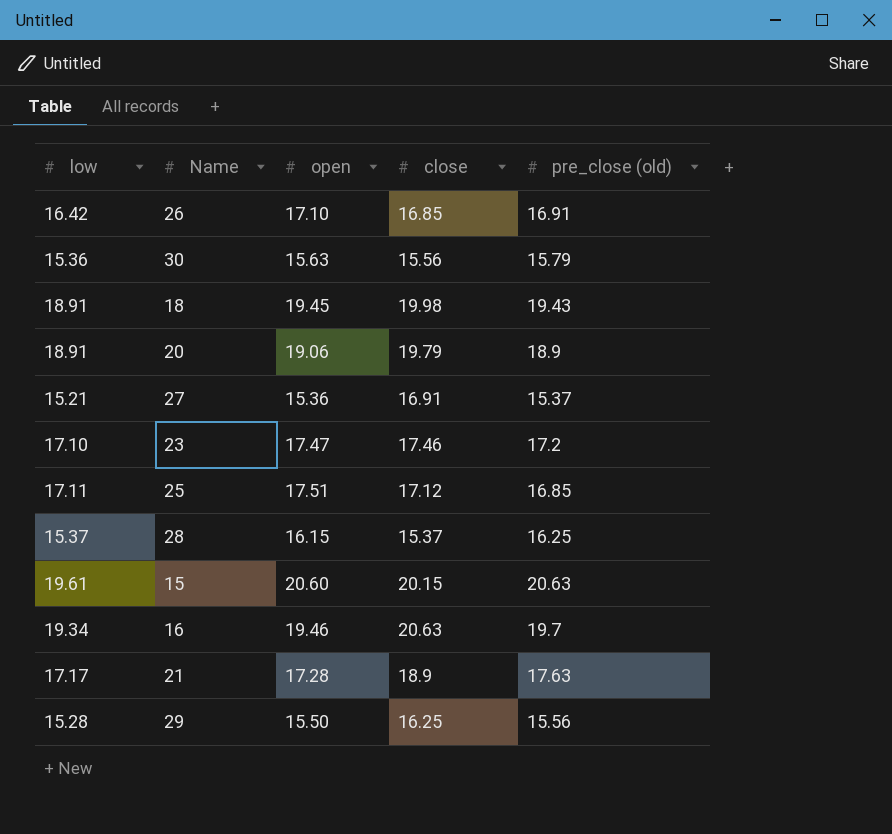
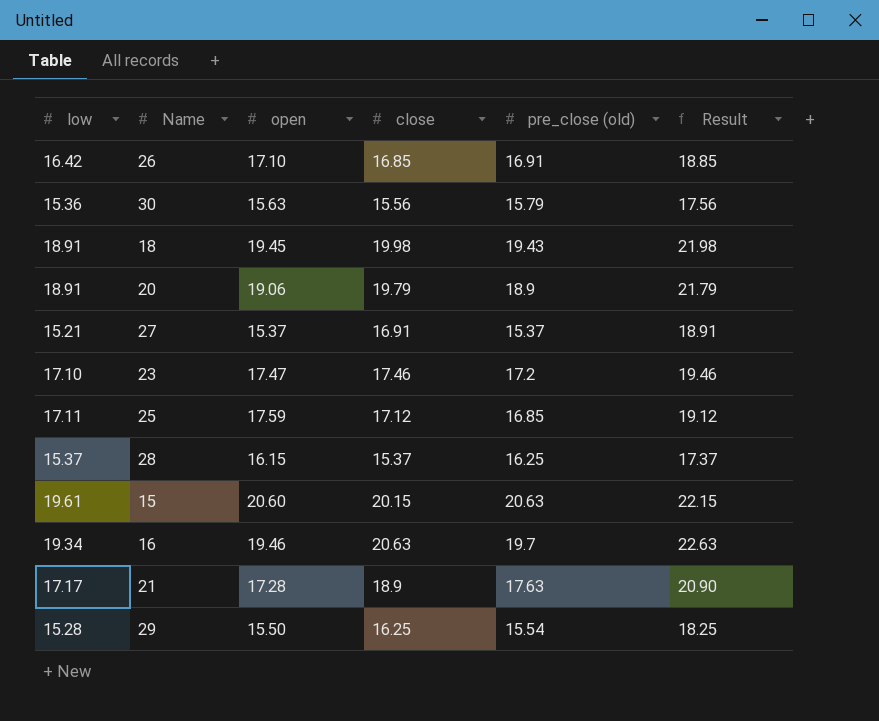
column Result | formula: none -> [close] + 2
27 | open: 15.36 -> 15.37
25 | open: 17.51 -> 17.59
29 | pre_close (old): 15.56 -> 15.54

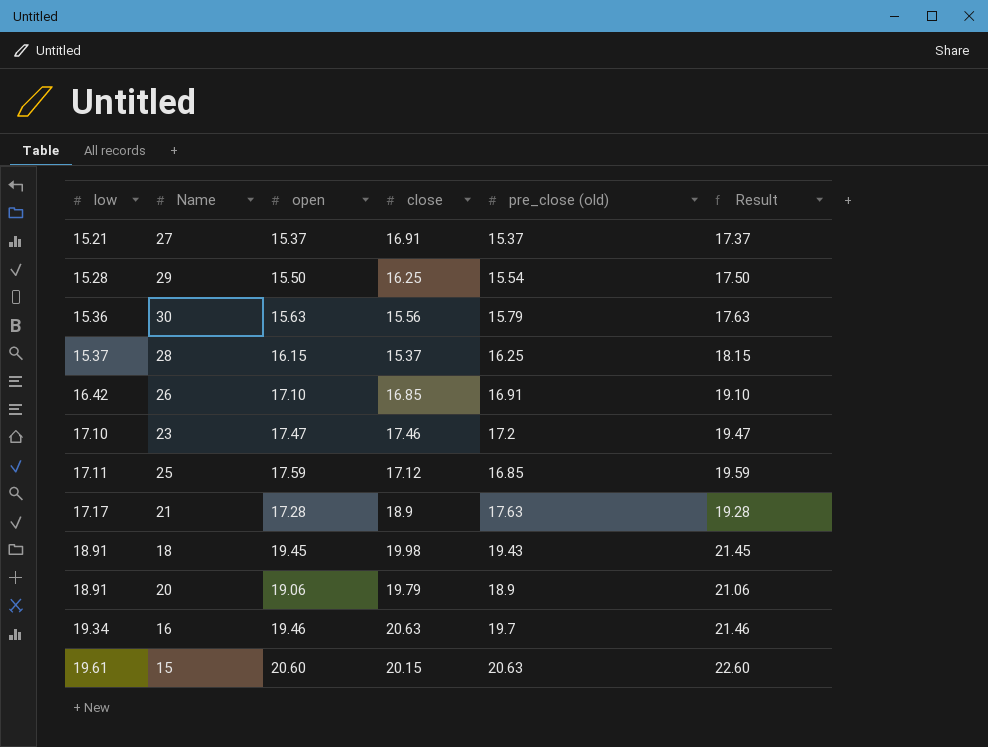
row order: none -> low ascending
column Result | formula: [close] + 2 -> [open] + 2

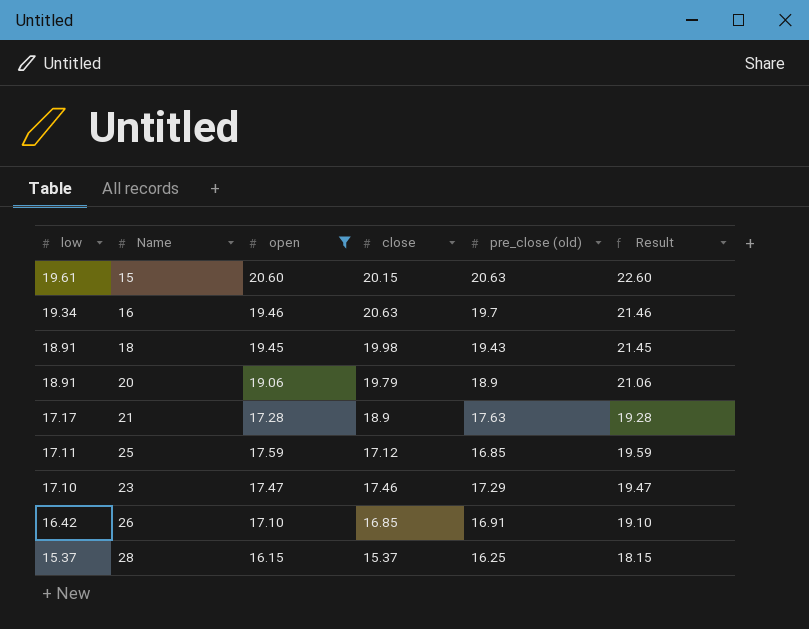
filter: none -> open >= 16.15
row order: low ascending -> low descending
23 | pre_close (old): 17.2 -> 17.29

